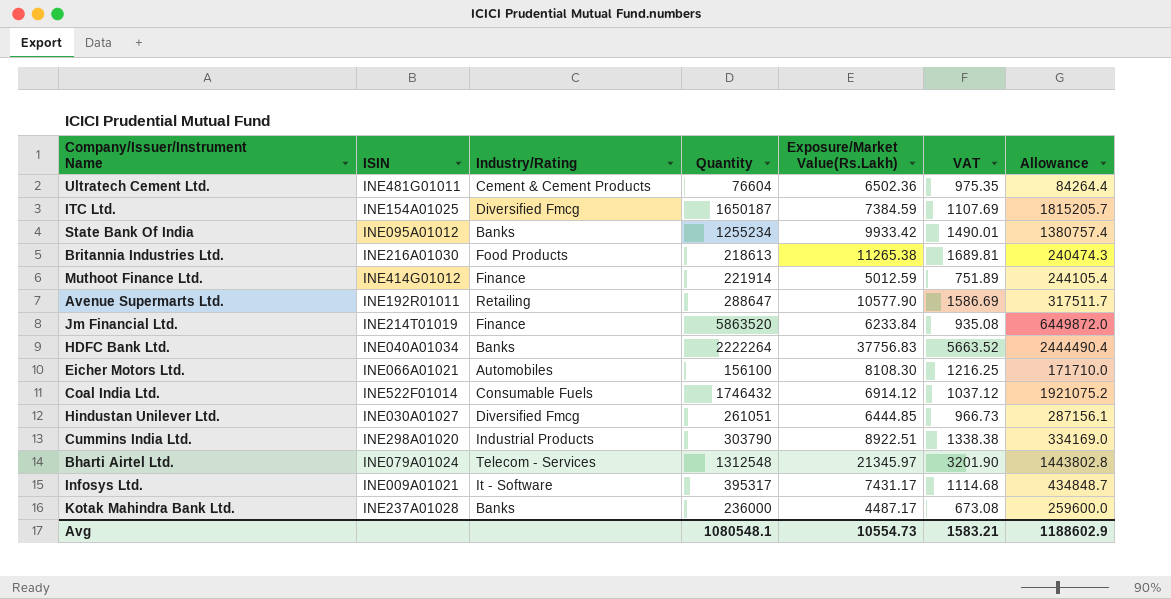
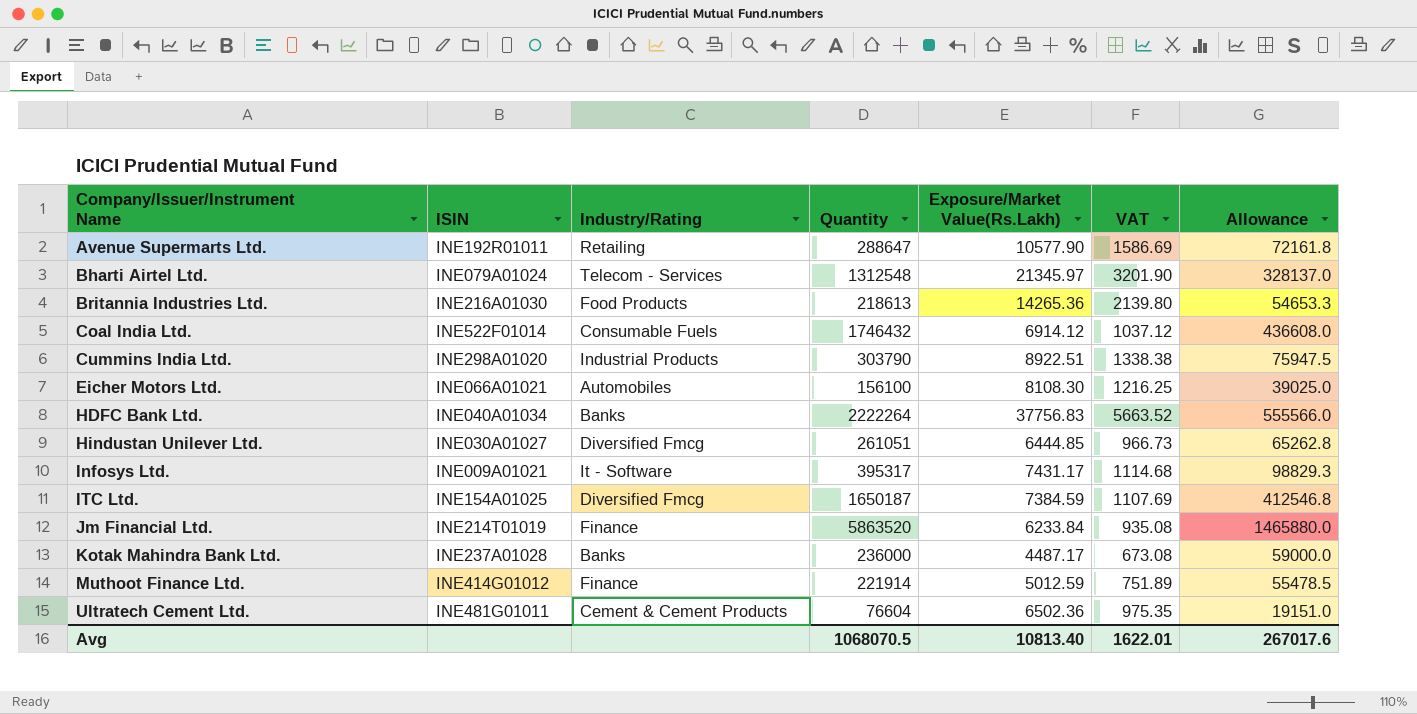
row order: none -> Company/Issuer/Instrument Name ascending
column Allowance | formula: [Quantity] * 1.1 -> [Quantity] * 0.25
row State Bank Of India: INE095A01012 | Banks | 1255234 | 9933.42 | 1490.01 | 1380757.4 -> none
Britannia Industries Ltd. | Exposure/Market Value(Rs.Lakh): 11265.38 -> 14265.36
Britannia Industries Ltd. | VAT: 1689.81 -> 2139.80
Avg | Quantity: 1080548.1 -> 1068070.5
Avg | Exposure/Market Value(Rs.Lakh): 10554.73 -> 10813.40
Avg | VAT: 1583.21 -> 1622.01
Avg | Allowance: 1188602.9 -> 267017.6

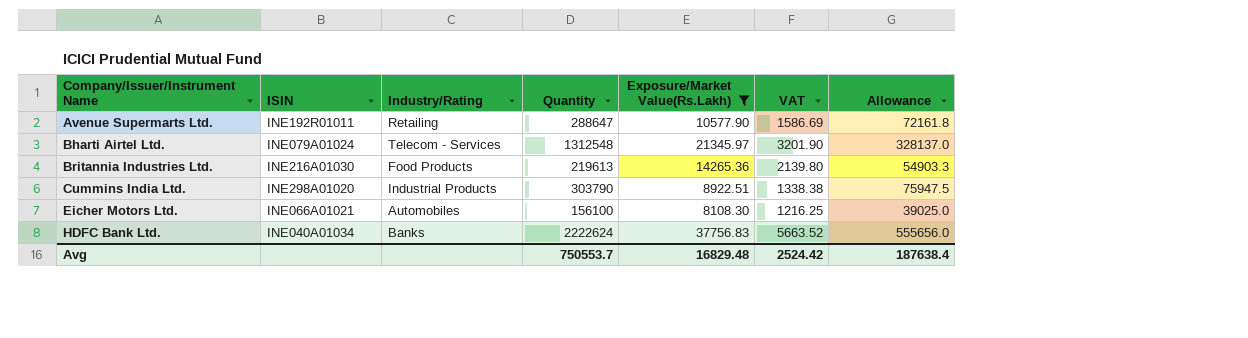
filter: none -> Exposure/Market Value(Rs.Lakh) >= 8108.30
Britannia Industries Ltd. | Quantity: 218613 -> 219613
Britannia Industries Ltd. | Allowance: 54653.3 -> 54903.3
HDFC Bank Ltd. | Quantity: 2222264 -> 2222624
HDFC Bank Ltd. | Allowance: 555566.0 -> 555656.0
Avg | Quantity: 1068070.5 -> 750553.7
Avg | Exposure/Market Value(Rs.Lakh): 10813.40 -> 16829.48
Avg | VAT: 1622.01 -> 2524.42
Avg | Allowance: 267017.6 -> 187638.4

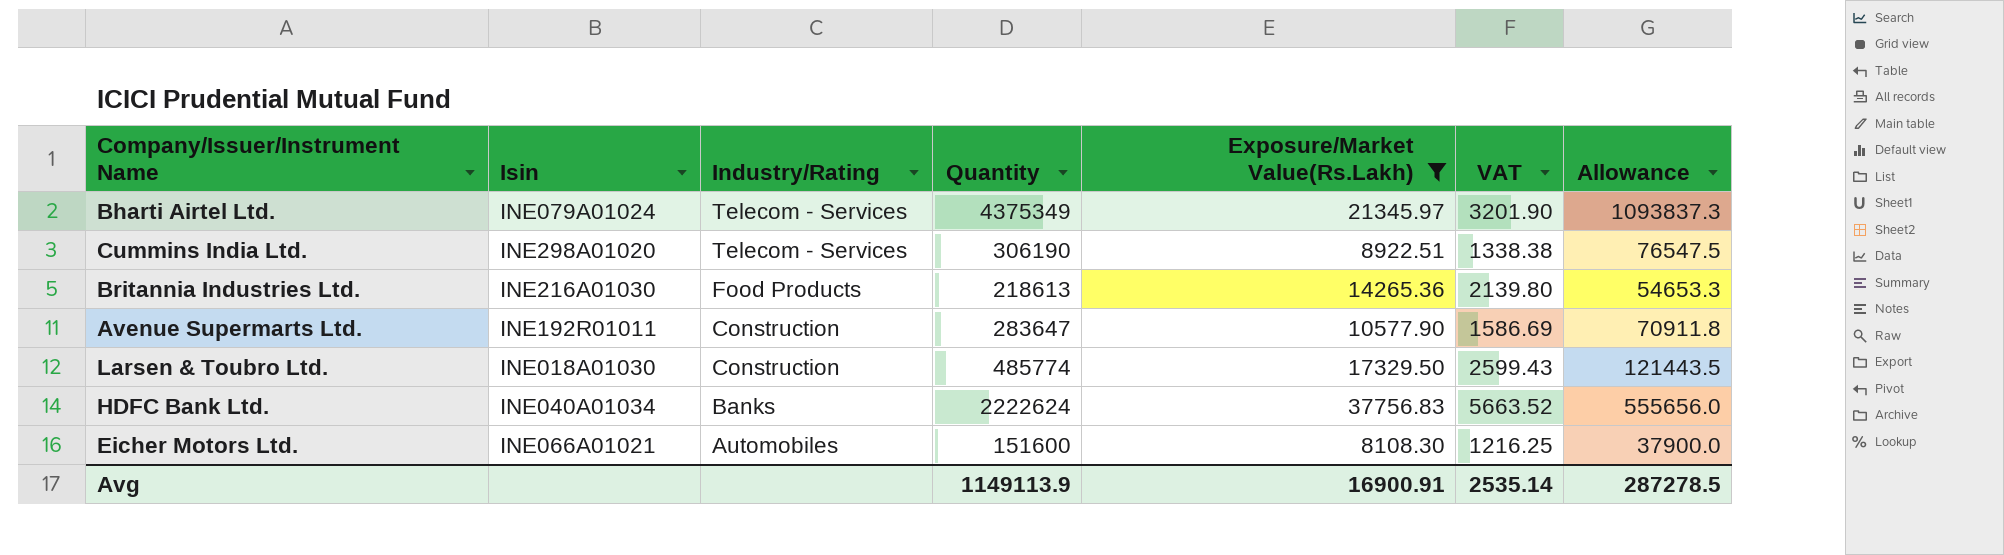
row order: Company/Issuer/Instrument Name ascending -> Industry/Rating descending
column name: ISIN -> Isin
Bharti Airtel Ltd. | Quantity: 1312548 -> 4375349
Bharti Airtel Ltd. | Allowance: 328137.0 -> 1093837.3
Cummins India Ltd. | Industry/Rating: Industrial Products -> Telecom - Services
Cummins India Ltd. | Quantity: 303790 -> 306190
Cummins India Ltd. | Allowance: 75947.5 -> 76547.5
Britannia Industries Ltd. | Quantity: 219613 -> 218613
Britannia Industries Ltd. | Allowance: 54903.3 -> 54653.3
Avenue Supermarts Ltd. | Industry/Rating: Retailing -> Construction
Avenue Supermarts Ltd. | Quantity: 288647 -> 283647
Avenue Supermarts Ltd. | Allowance: 72161.8 -> 70911.8
row Larsen & Toubro Ltd.: none -> INE018A01030 | Construction | 485774 | 17329.50 | 2599.43 | 121443.5
Eicher Motors Ltd. | Quantity: 156100 -> 151600
Eicher Motors Ltd. | Allowance: 39025.0 -> 37900.0
Avg | Quantity: 750553.7 -> 1149113.9
Avg | Exposure/Market Value(Rs.Lakh): 16829.48 -> 16900.91
Avg | VAT: 2524.42 -> 2535.14
Avg | Allowance: 187638.4 -> 287278.5

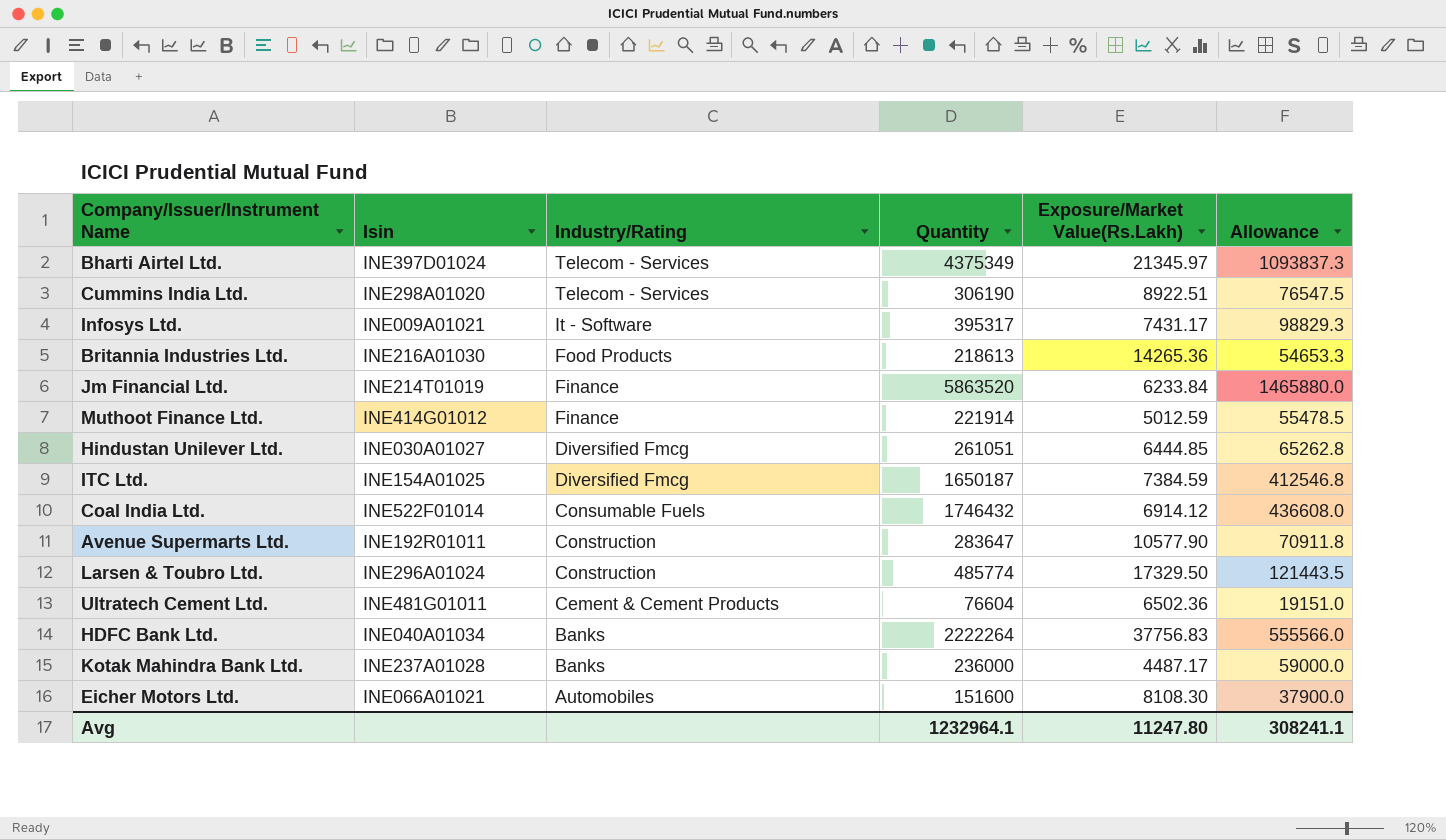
filter: Exposure/Market Value(Rs.Lakh) >= 8108.30 -> none
column VAT | formula: [Exposure/Market Value(Rs.Lakh)] * 0.15 -> none
Bharti Airtel Ltd. | Isin: INE079A01024 -> INE397D01024
Larsen & Toubro Ltd. | Isin: INE018A01030 -> INE296A01024
HDFC Bank Ltd. | Quantity: 2222624 -> 2222264
HDFC Bank Ltd. | Allowance: 555656.0 -> 555566.0
Avg | Quantity: 1149113.9 -> 1232964.1
Avg | Exposure/Market Value(Rs.Lakh): 16900.91 -> 11247.80
Avg | Allowance: 287278.5 -> 308241.1

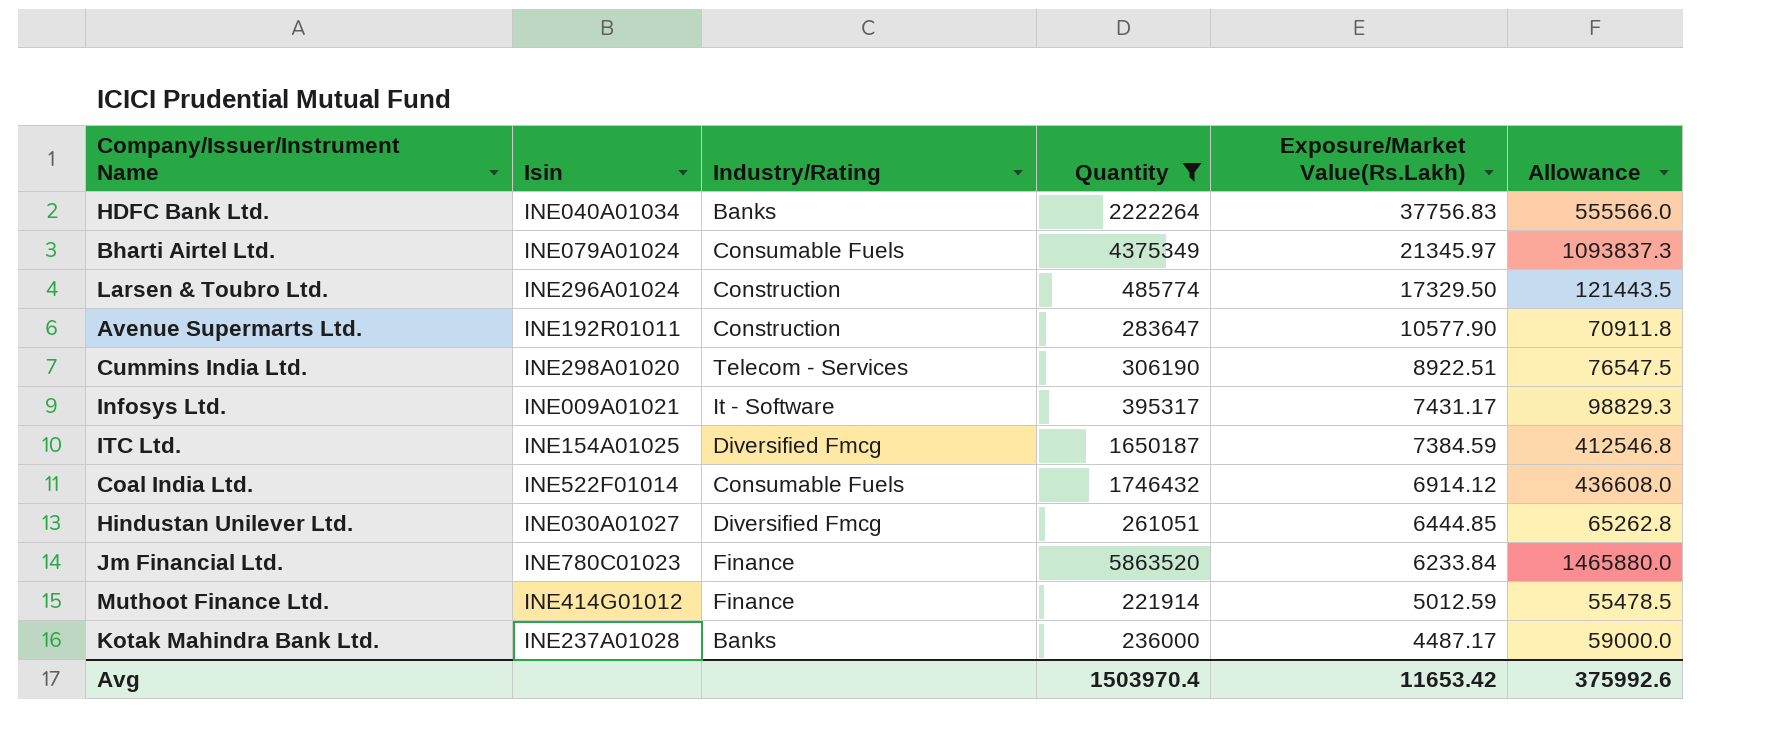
filter: none -> Quantity >= 221914
row order: Industry/Rating descending -> Exposure/Market Value(Rs.Lakh) descending
Bharti Airtel Ltd. | Isin: INE397D01024 -> INE079A01024
Bharti Airtel Ltd. | Industry/Rating: Telecom - Services -> Consumable Fuels
Jm Financial Ltd. | Isin: INE214T01019 -> INE780C01023
Avg | Quantity: 1232964.1 -> 1503970.4
Avg | Exposure/Market Value(Rs.Lakh): 11247.80 -> 11653.42
Avg | Allowance: 308241.1 -> 375992.6

